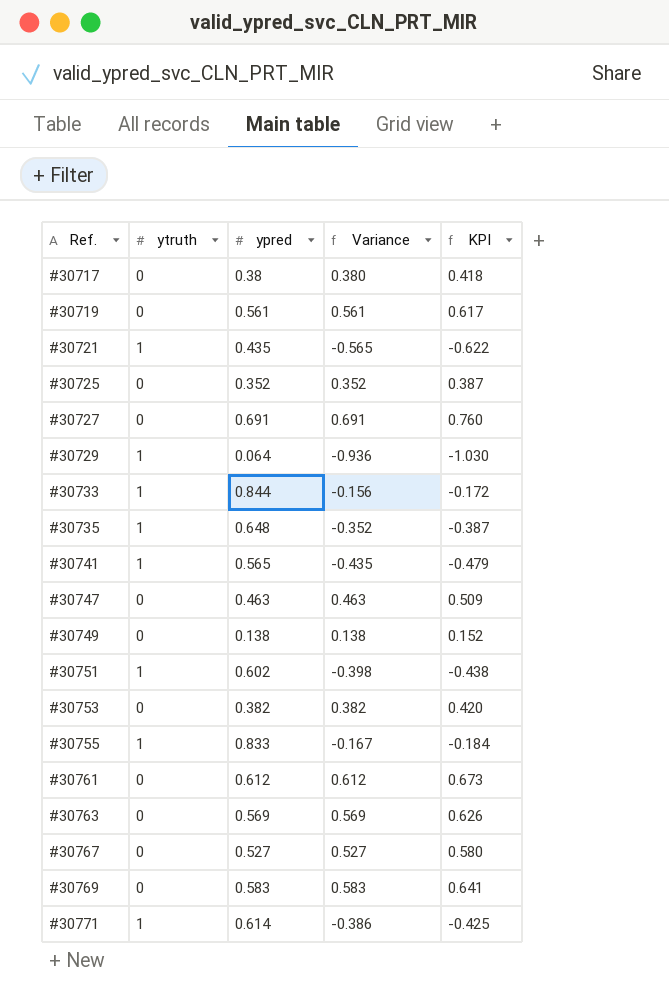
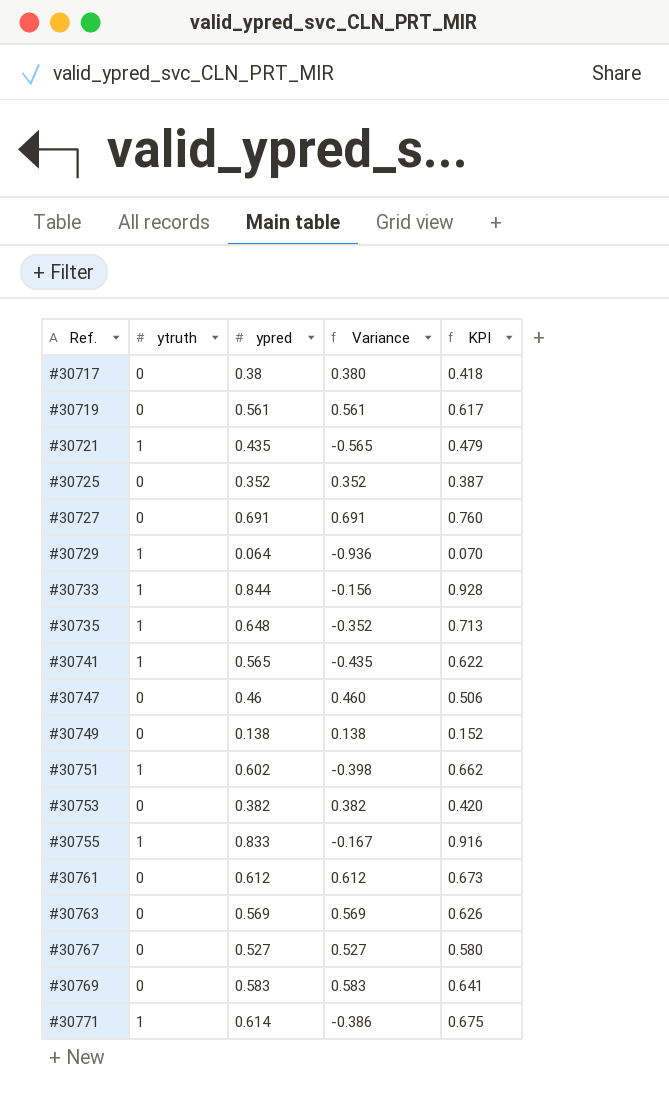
column KPI | formula: [Variance] * 1.1 -> [ypred] * 1.1
#30747 | ypred: 0.463 -> 0.46
#30747 | Variance: 0.463 -> 0.460

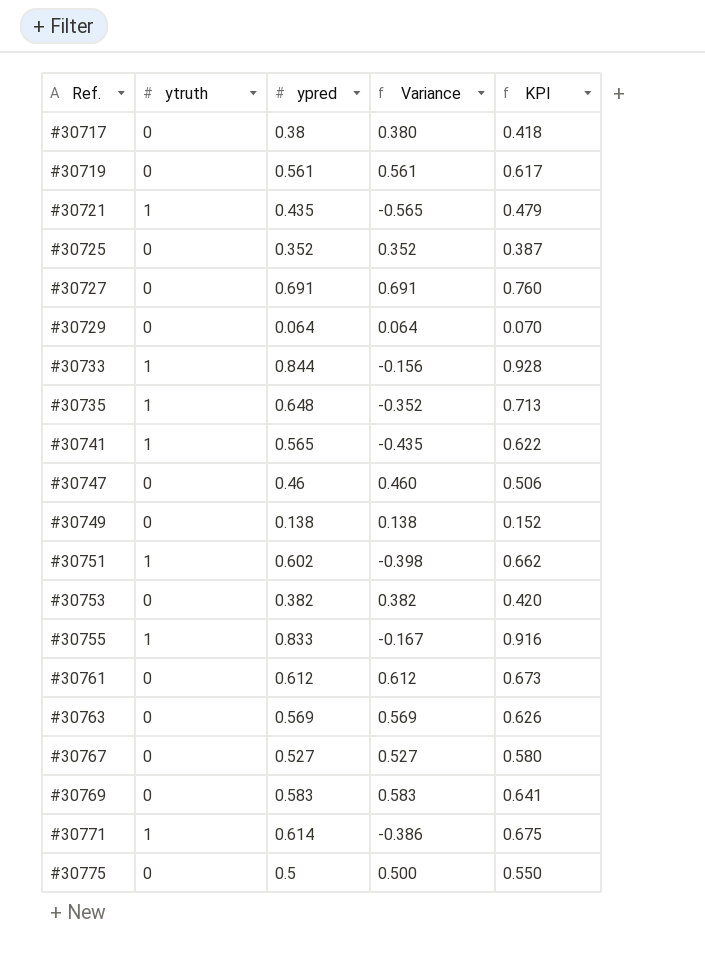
#30729 | ytruth: 1 -> 0
#30729 | Variance: -0.936 -> 0.064
row #30775: none -> 0 | 0.5 | 0.500 | 0.550

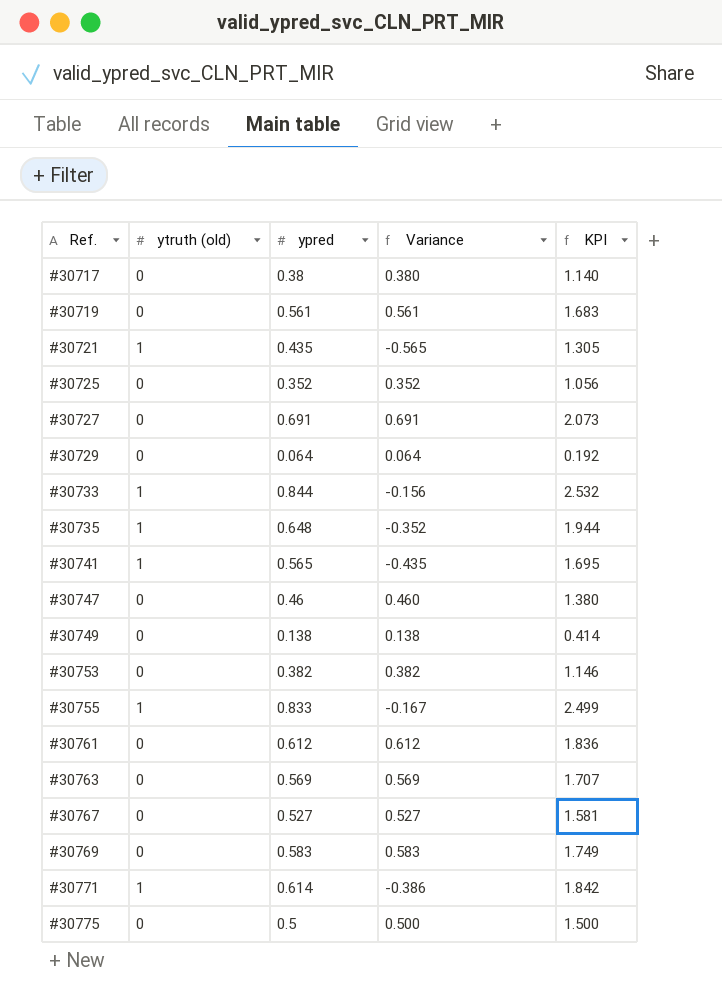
column name: ytruth -> ytruth (old)
column KPI | formula: [ypred] * 1.1 -> [ypred] * 3
row #30751: 1 | 0.602 | -0.398 | 0.662 -> none

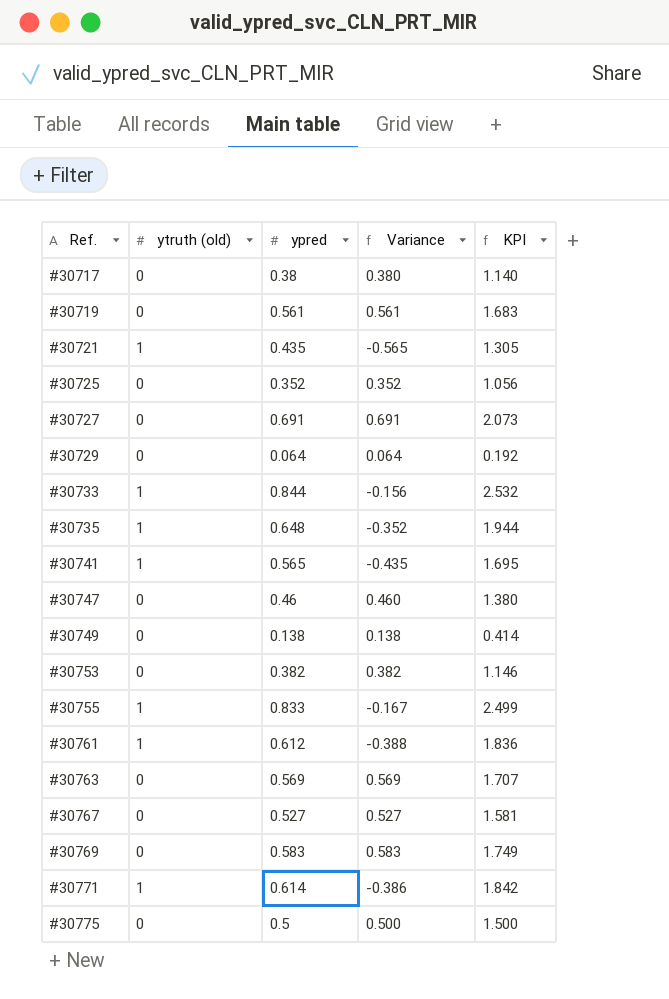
#30761 | ytruth (old): 0 -> 1
#30761 | Variance: 0.612 -> -0.388

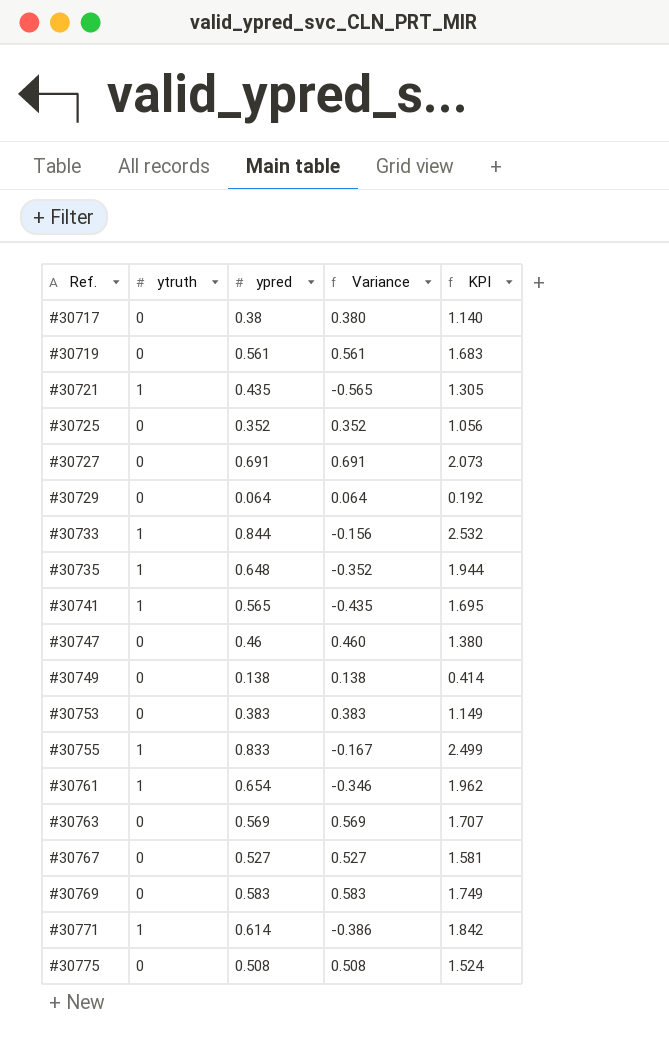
column name: ytruth (old) -> ytruth
#30753 | ypred: 0.382 -> 0.383
#30753 | Variance: 0.382 -> 0.383
#30753 | KPI: 1.146 -> 1.149
#30761 | ypred: 0.612 -> 0.654
#30761 | Variance: -0.388 -> -0.346
#30761 | KPI: 1.836 -> 1.962
#30775 | ypred: 0.5 -> 0.508
#30775 | Variance: 0.500 -> 0.508
#30775 | KPI: 1.500 -> 1.524

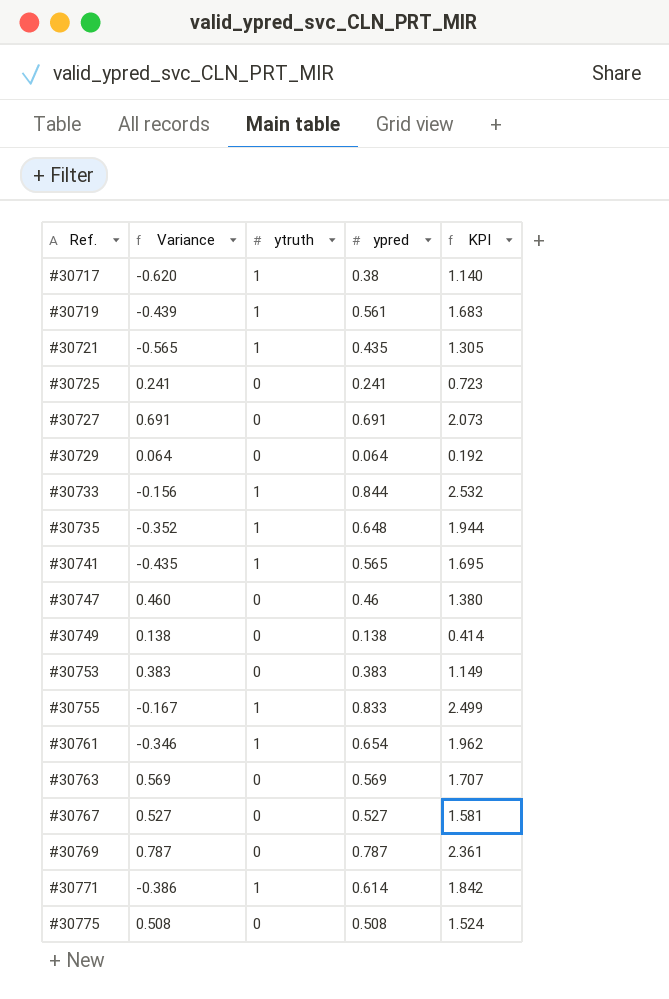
column Variance | position: 4 -> 2
#30717 | Variance: 0.380 -> -0.620
#30717 | ytruth: 0 -> 1
#30719 | Variance: 0.561 -> -0.439
#30719 | ytruth: 0 -> 1
#30725 | Variance: 0.352 -> 0.241
#30725 | ypred: 0.352 -> 0.241
#30725 | KPI: 1.056 -> 0.723
#30769 | Variance: 0.583 -> 0.787
#30769 | ypred: 0.583 -> 0.787
#30769 | KPI: 1.749 -> 2.361

